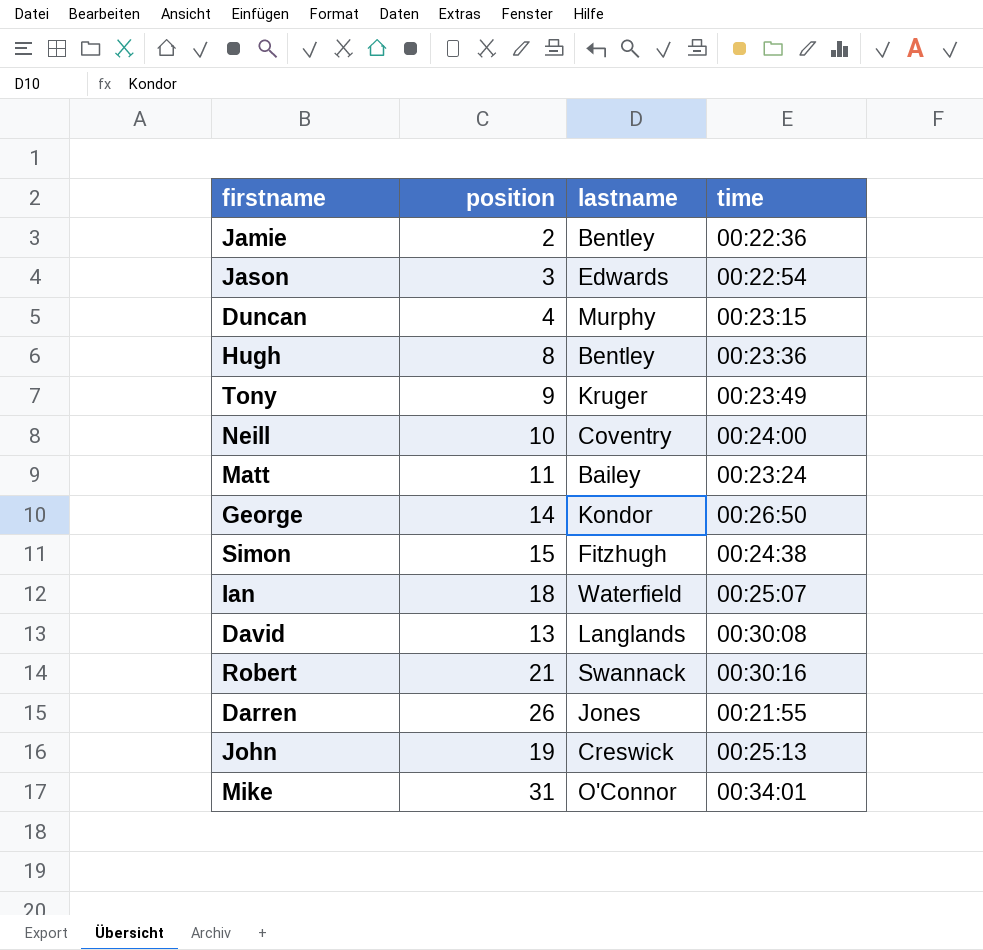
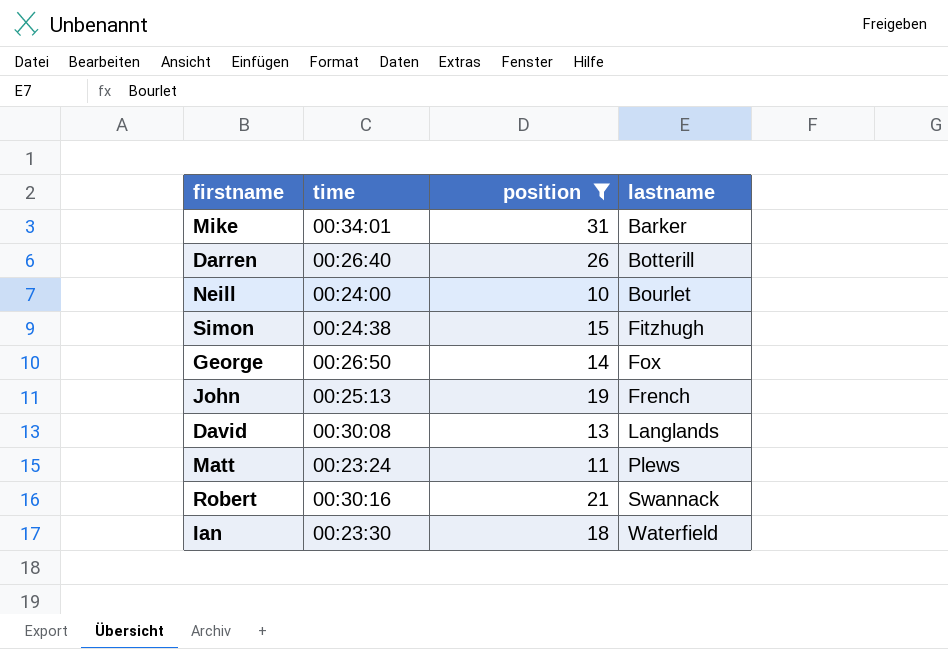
filter: none -> position >= 10
row order: none -> lastname ascending
column time | position: 4 -> 2
Mike | lastname: O'Connor -> Barker
Darren | time: 00:21:55 -> 00:26:40
Darren | lastname: Jones -> Botterill
Neill | lastname: Coventry -> Bourlet
George | lastname: Kondor -> Fox
John | lastname: Creswick -> French
Matt | lastname: Bailey -> Plews
Ian | time: 00:25:07 -> 00:23:30

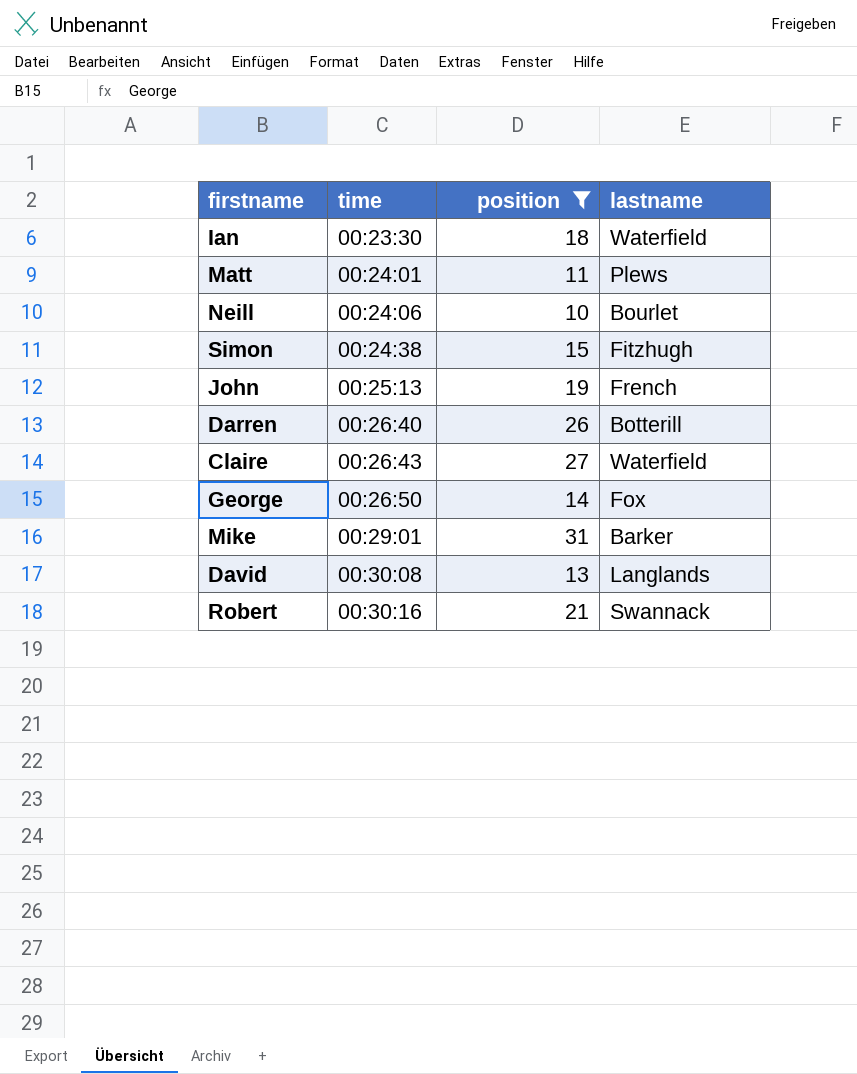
row order: lastname ascending -> time ascending
Matt | time: 00:23:24 -> 00:24:01
Neill | time: 00:24:00 -> 00:24:06
row Claire: none -> 00:26:43 | 27 | Waterfield
Mike | time: 00:34:01 -> 00:29:01

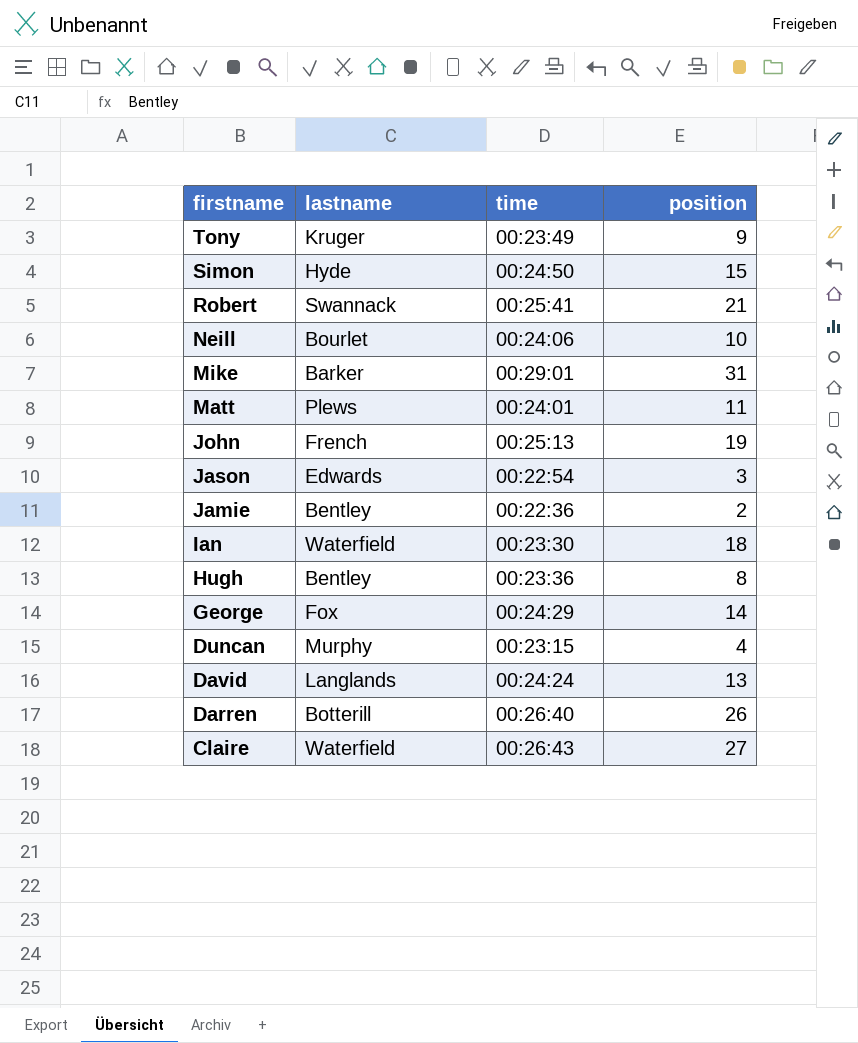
filter: position >= 10 -> none
row order: time ascending -> firstname descending
column lastname | position: 4 -> 2
Simon | lastname: Fitzhugh -> Hyde
Simon | time: 00:24:38 -> 00:24:50
Robert | time: 00:30:16 -> 00:25:41
George | time: 00:26:50 -> 00:24:29
David | time: 00:30:08 -> 00:24:24

